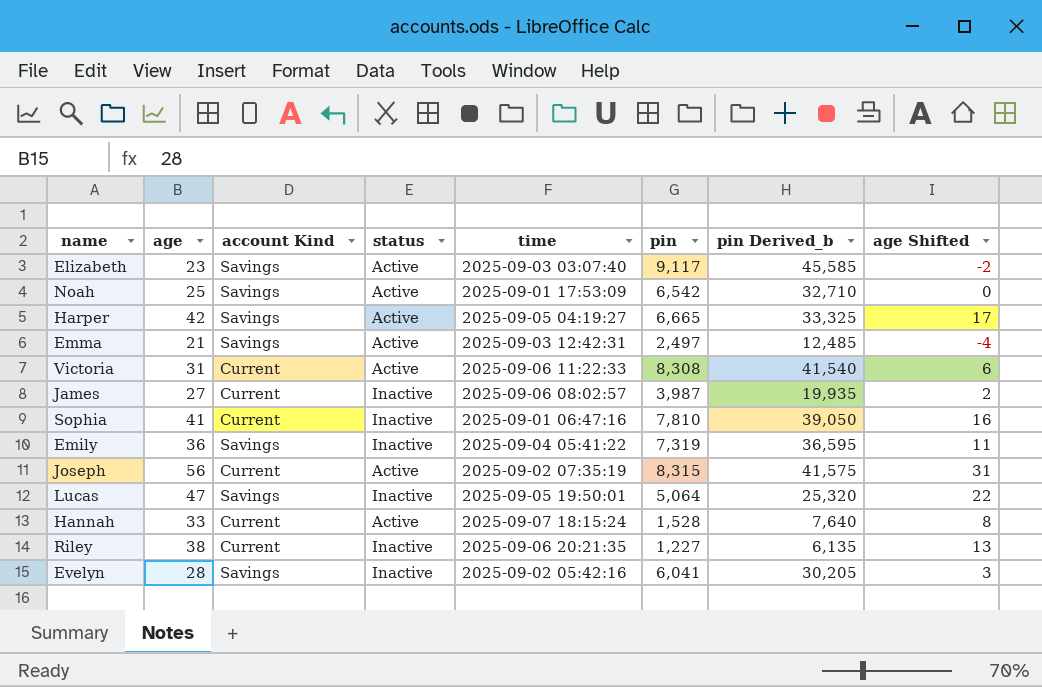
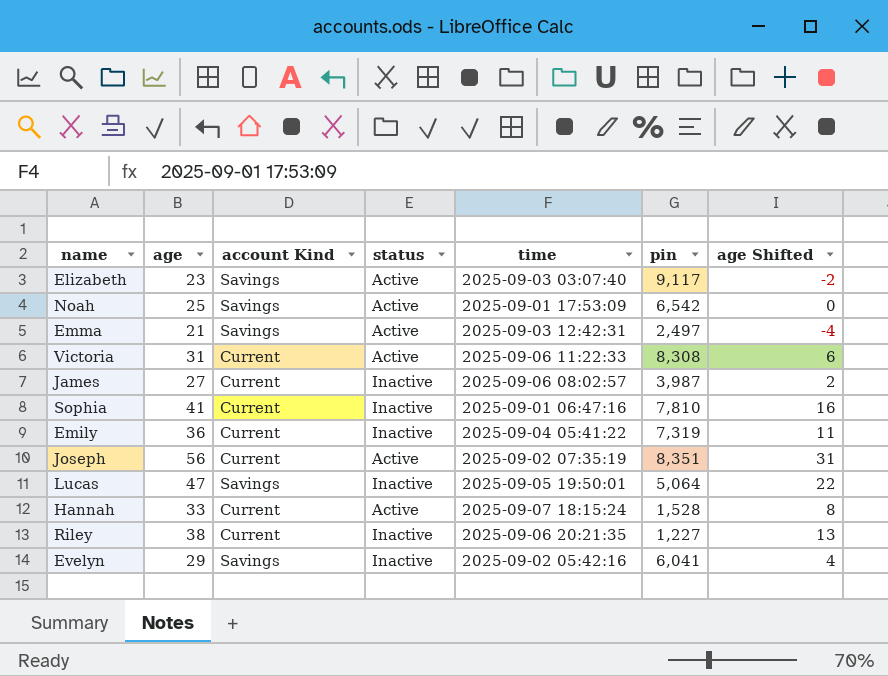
column pin Derived_b | formula: [pin] * 5 -> none
row Harper: 42 | Savings | Active | 2025-09-05 04:19:27 | 6,665 | 33,325 | 17 -> none
Emily | account Kind: Savings -> Current
Joseph | pin: 8,315 -> 8,351
Evelyn | age: 28 -> 29
Evelyn | age Shifted: 3 -> 4

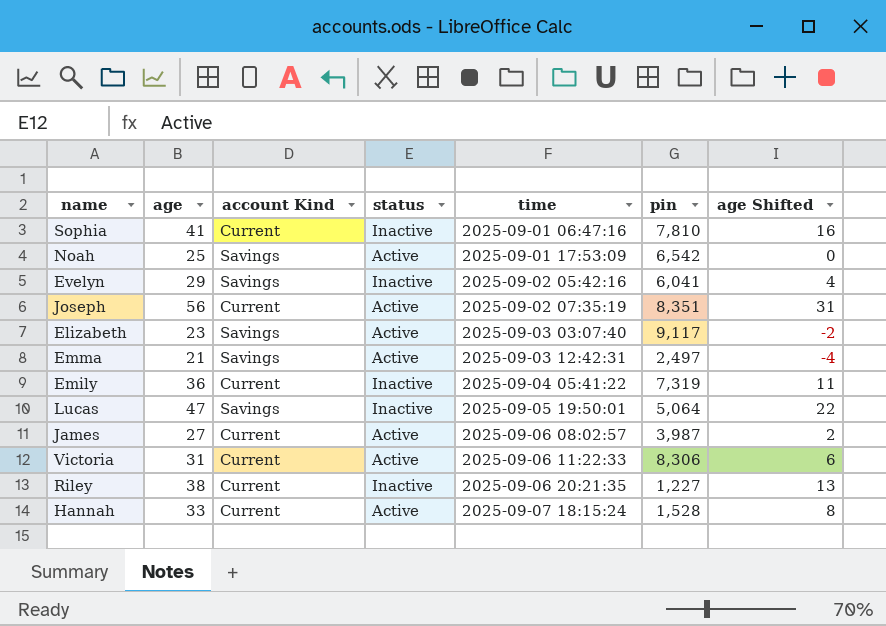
row order: none -> time ascending
James | status: Inactive -> Active
Victoria | pin: 8,308 -> 8,306

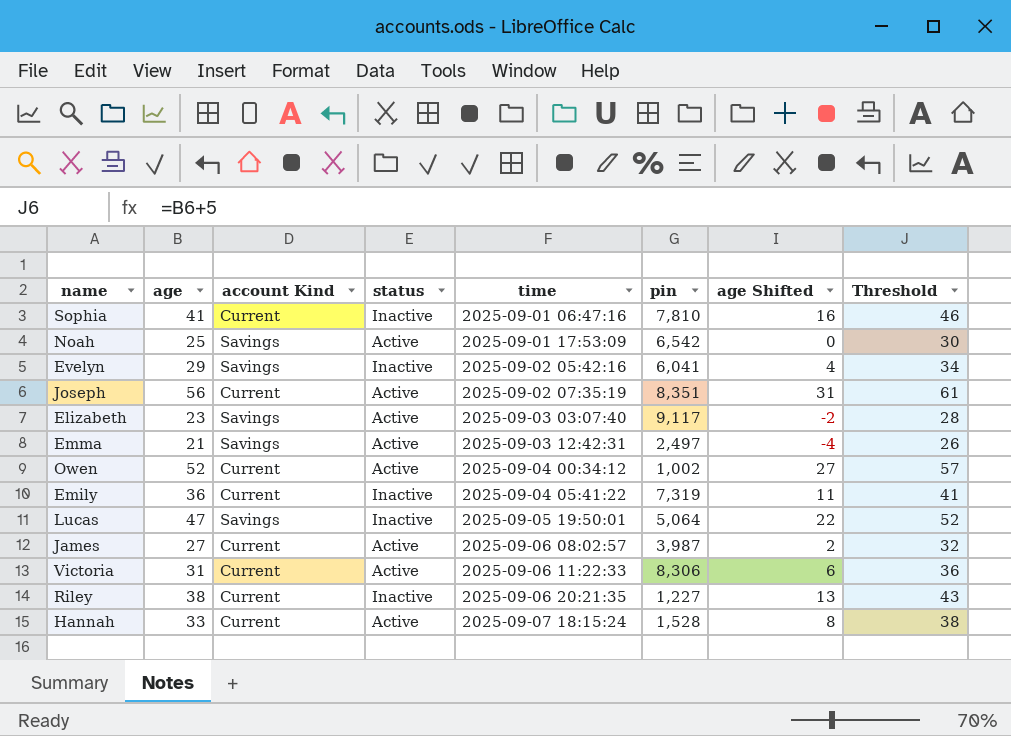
column Threshold | formula: none -> [age] + 5
row Owen: none -> 52 | Current | Active | 2025-09-04 00:34:12 | 1,002 | 27 | 57

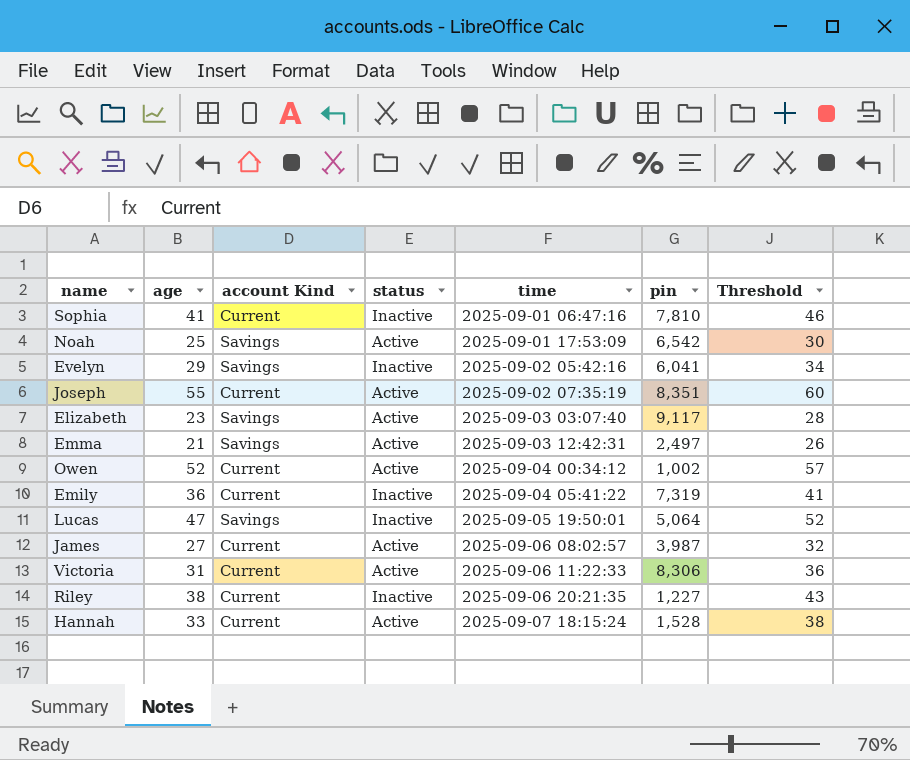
column age Shifted | formula: [age] - 25 -> none
Joseph | age: 56 -> 55
Joseph | Threshold: 61 -> 60

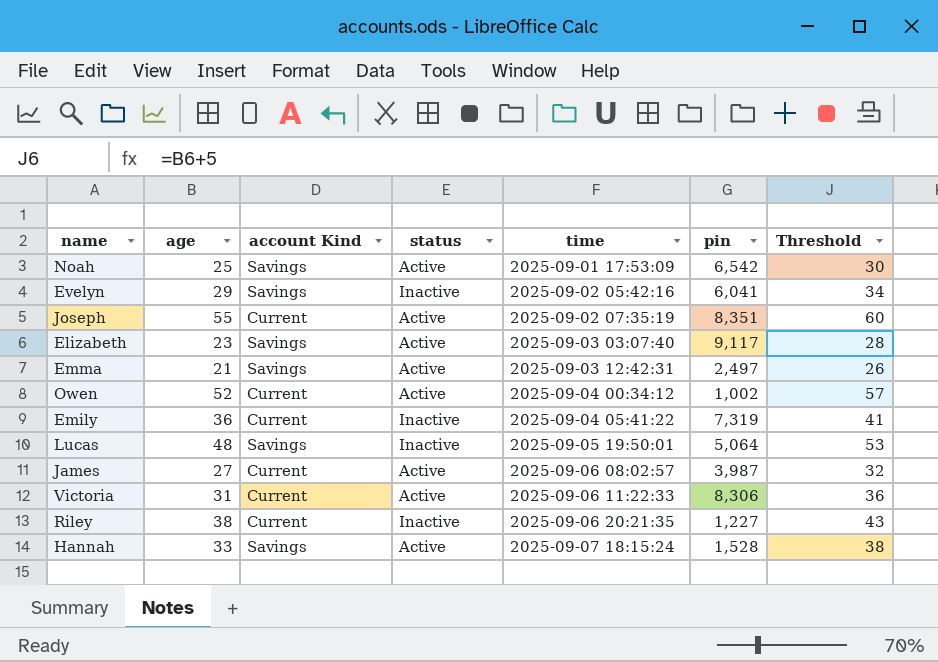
row Sophia: 41 | Current | Inactive | 2025-09-01 06:47:16 | 7,810 | 46 -> none
Lucas | age: 47 -> 48
Lucas | Threshold: 52 -> 53
Hannah | account Kind: Current -> Savings

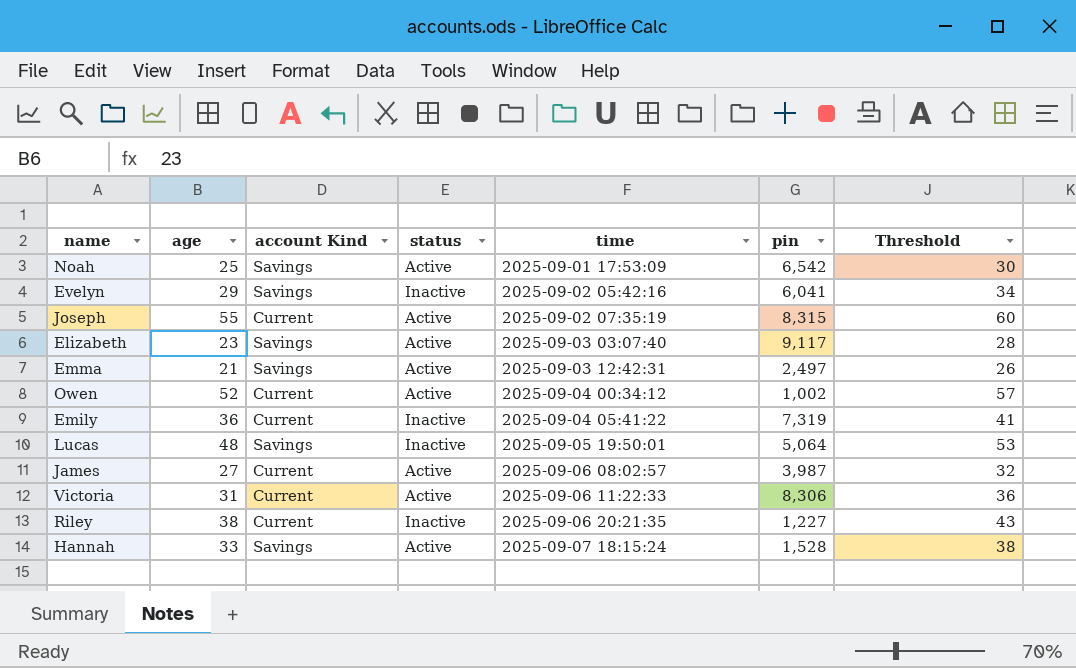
Joseph | pin: 8,351 -> 8,315

